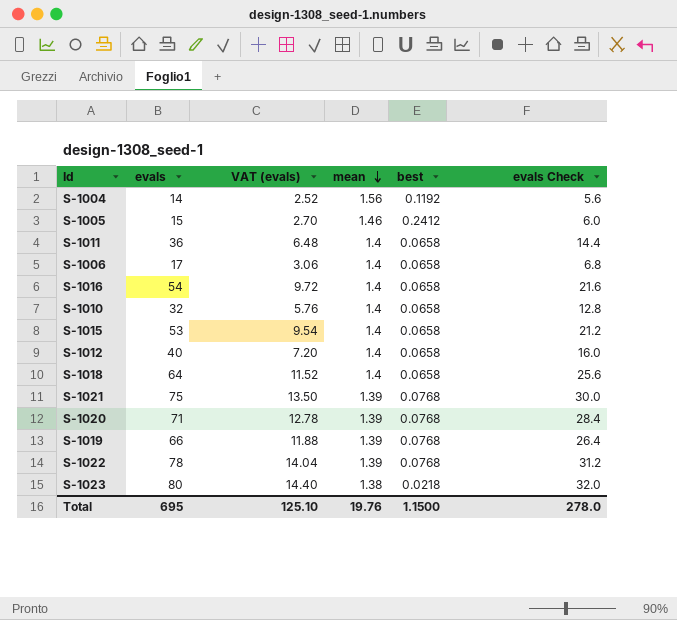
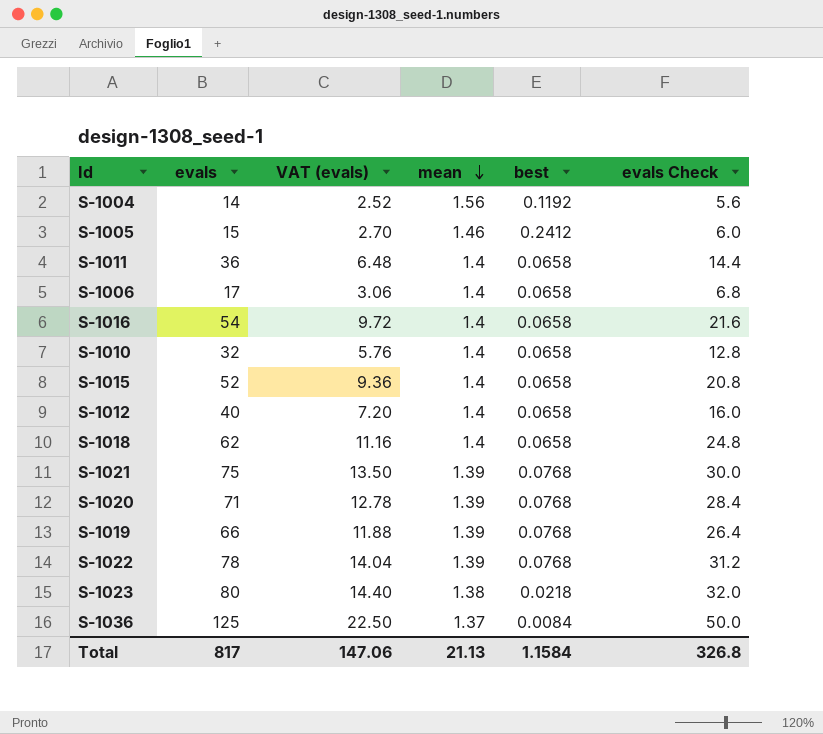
S-1015 | evals: 53 -> 52
S-1015 | VAT (evals): 9.54 -> 9.36
S-1015 | evals Check: 21.2 -> 20.8
S-1018 | evals: 64 -> 62
S-1018 | VAT (evals): 11.52 -> 11.16
S-1018 | evals Check: 25.6 -> 24.8
row S-1036: none -> 125 | 22.50 | 1.37 | 0.0084 | 50.0
Total | evals: 695 -> 817
Total | VAT (evals): 125.10 -> 147.06
Total | mean: 19.76 -> 21.13
Total | best: 1.1500 -> 1.1584
Total | evals Check: 278.0 -> 326.8

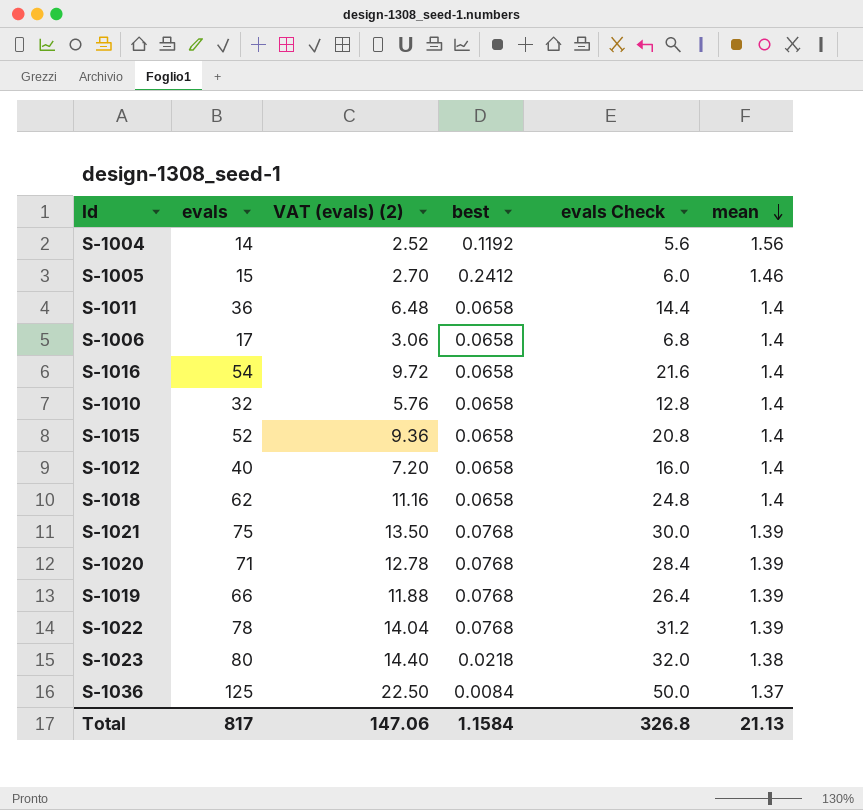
column name: VAT (evals) -> VAT (evals) (2)
column mean | position: 4 -> 6

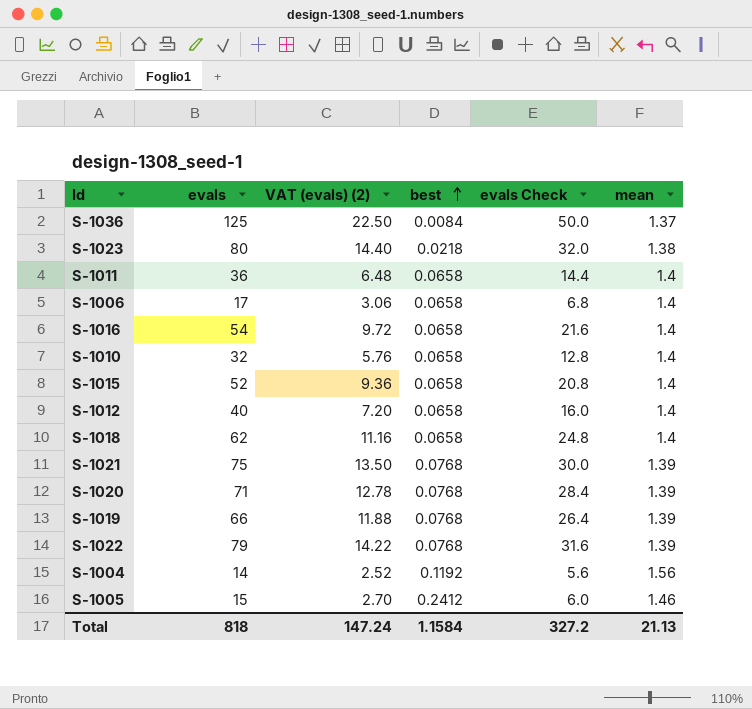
row order: mean descending -> best ascending
S-1022 | evals: 78 -> 79
S-1022 | VAT (evals) (2): 14.04 -> 14.22
S-1022 | evals Check: 31.2 -> 31.6
Total | evals: 817 -> 818
Total | VAT (evals) (2): 147.06 -> 147.24
Total | evals Check: 326.8 -> 327.2

